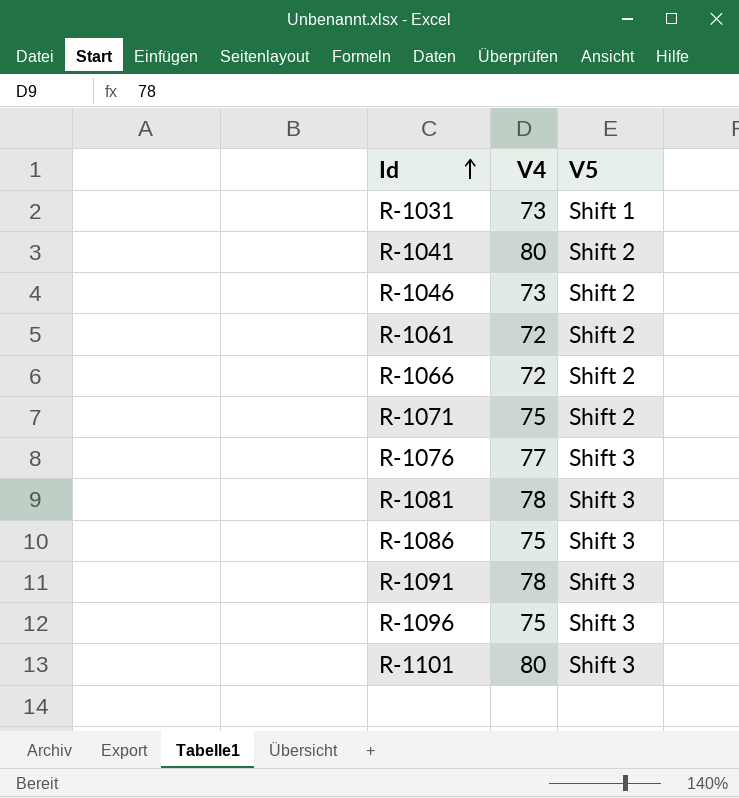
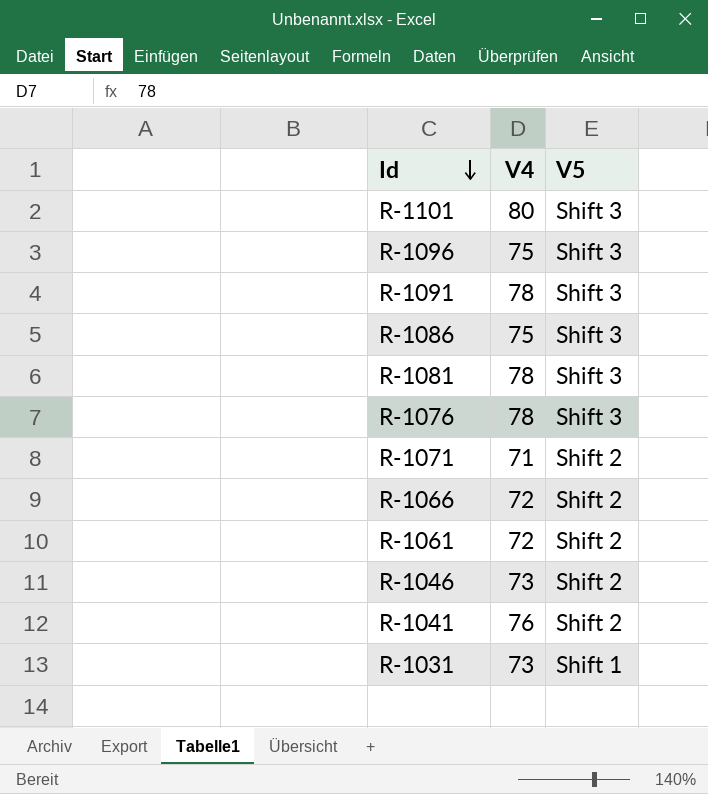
row order: Id ascending -> Id descending
R-1076 | V4: 77 -> 78
R-1071 | V4: 75 -> 71
R-1041 | V4: 80 -> 76

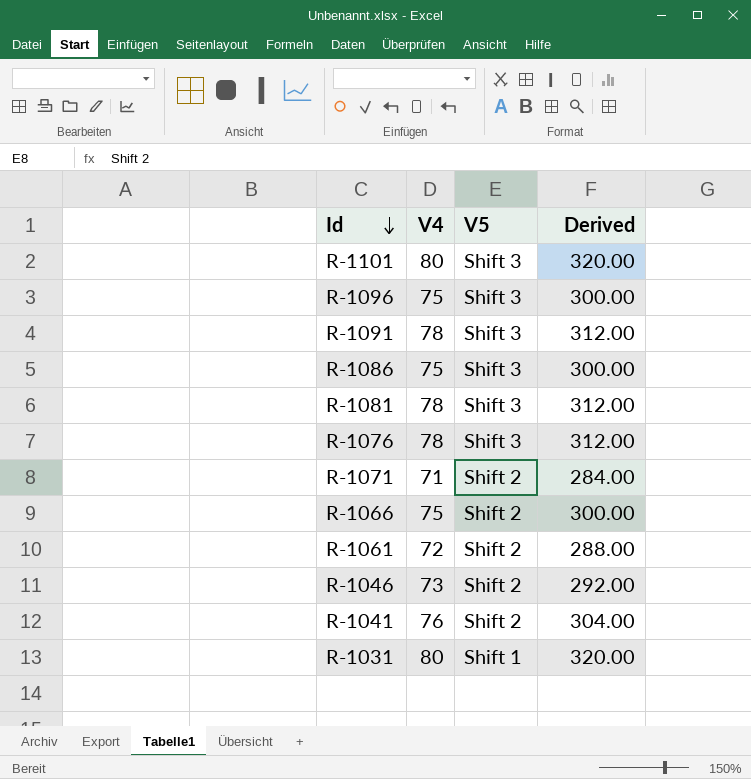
column Derived | formula: none -> [V4] * 4
R-1066 | V4: 72 -> 75
R-1031 | V4: 73 -> 80

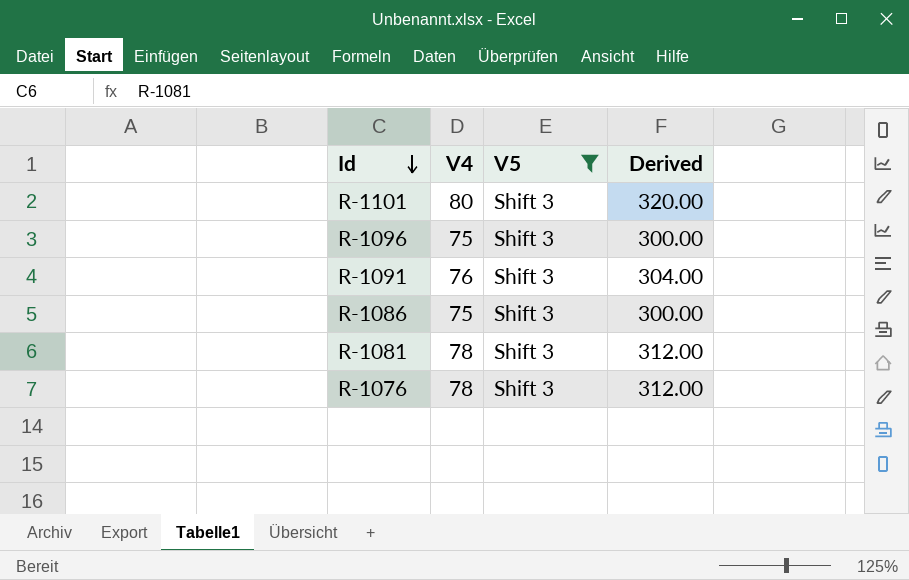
filter: none -> V5 = Shift 3
R-1091 | V4: 78 -> 76
R-1091 | Derived: 312.00 -> 304.00

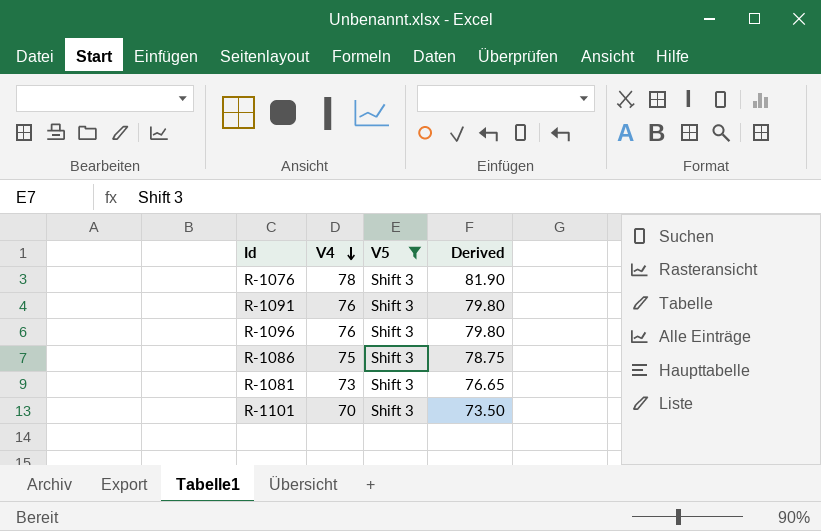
row order: Id descending -> V4 descending
column Derived | formula: [V4] * 4 -> [V4] * 1.05
R-1096 | V4: 75 -> 76
R-1081 | V4: 78 -> 73
R-1101 | V4: 80 -> 70

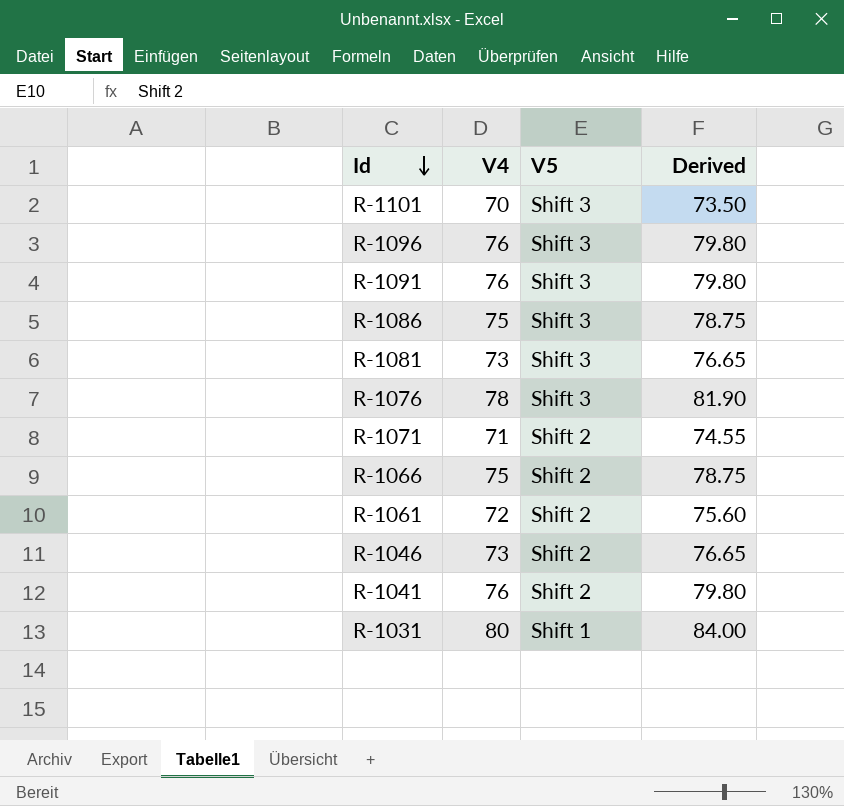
filter: V5 = Shift 3 -> none
row order: V4 descending -> Id descending

